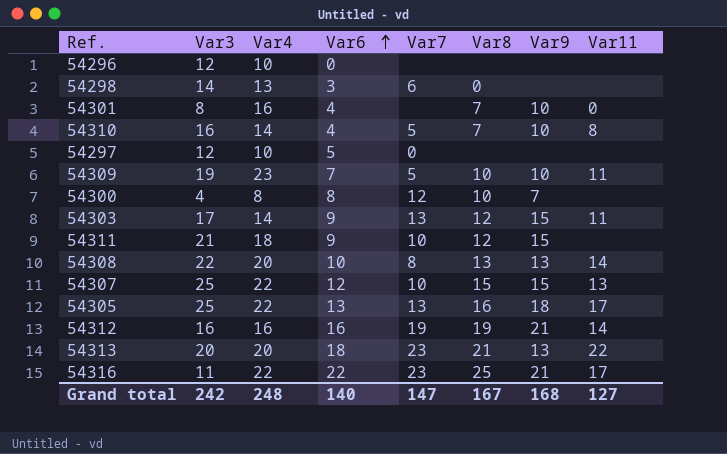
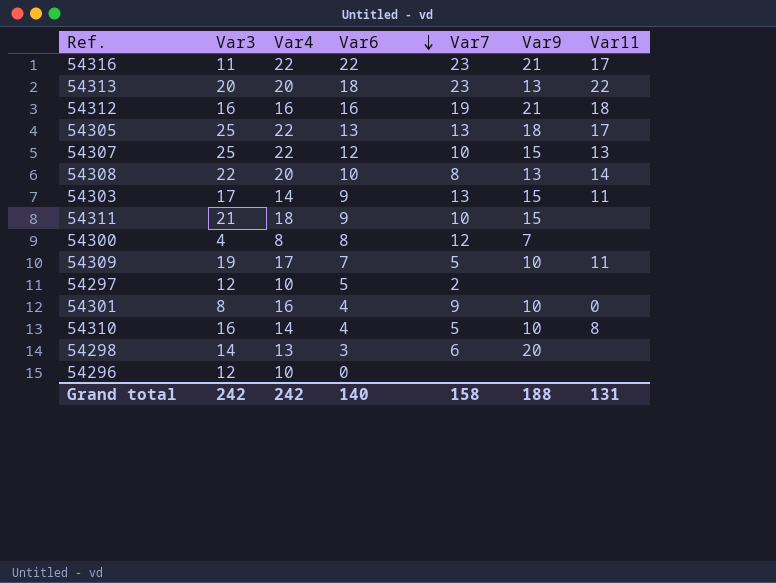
row order: Var6 ascending -> Var6 descending
column Var8 | position: 6 -> none
54312 | Var11: 14 -> 18
54309 | Var4: 23 -> 17
54297 | Var7: 0 -> 2
54301 | Var7: none -> 9
54298 | Var9: none -> 20
Grand total | Var4: 248 -> 242
Grand total | Var7: 147 -> 158
Grand total | Var9: 168 -> 188
Grand total | Var11: 127 -> 131

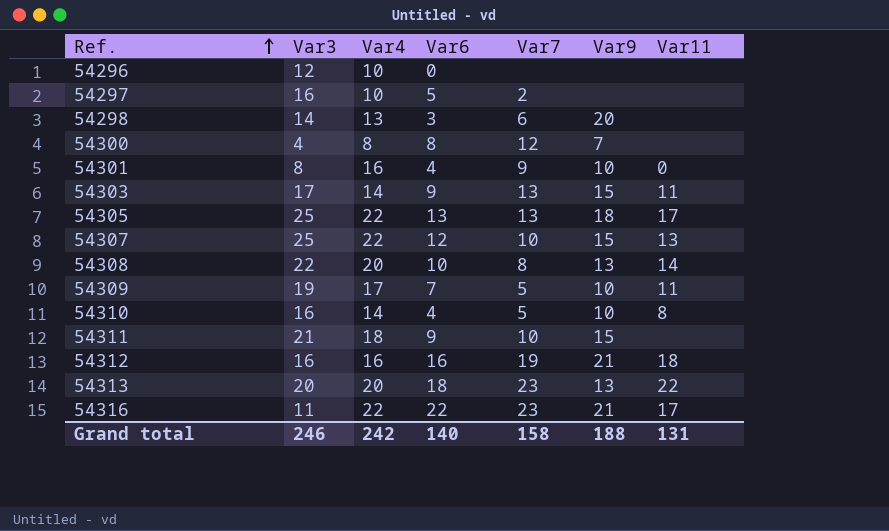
row order: Var6 descending -> Ref. ascending
54297 | Var3: 12 -> 16
Grand total | Var3: 242 -> 246

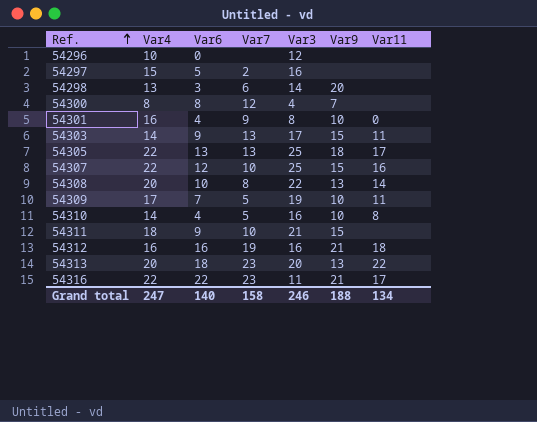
column Var3 | position: 2 -> 5
54297 | Var4: 10 -> 15
54307 | Var11: 13 -> 16
Grand total | Var4: 242 -> 247
Grand total | Var11: 131 -> 134

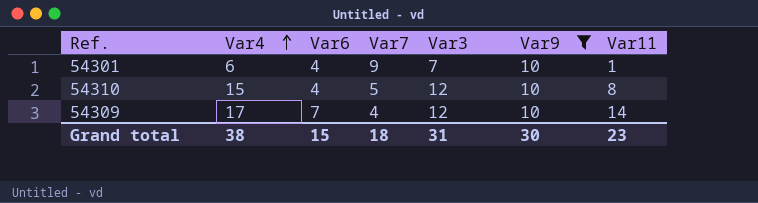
filter: none -> Var9 = 10
row order: Ref. ascending -> Var4 ascending
54301 | Var4: 16 -> 6
54301 | Var3: 8 -> 7
54301 | Var11: 0 -> 1
54310 | Var4: 14 -> 15
54310 | Var3: 16 -> 12
54309 | Var7: 5 -> 4
54309 | Var3: 19 -> 12
54309 | Var11: 11 -> 14
Grand total | Var4: 247 -> 38
Grand total | Var6: 140 -> 15
Grand total | Var7: 158 -> 18
Grand total | Var3: 246 -> 31
Grand total | Var9: 188 -> 30
Grand total | Var11: 134 -> 23

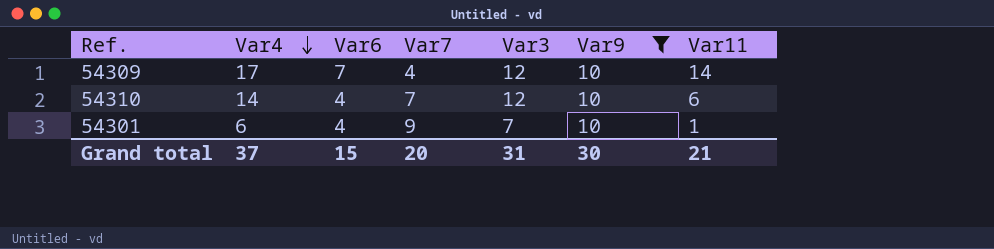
row order: Var4 ascending -> Var4 descending
54310 | Var4: 15 -> 14
54310 | Var7: 5 -> 7
54310 | Var11: 8 -> 6
Grand total | Var4: 38 -> 37
Grand total | Var7: 18 -> 20
Grand total | Var11: 23 -> 21

